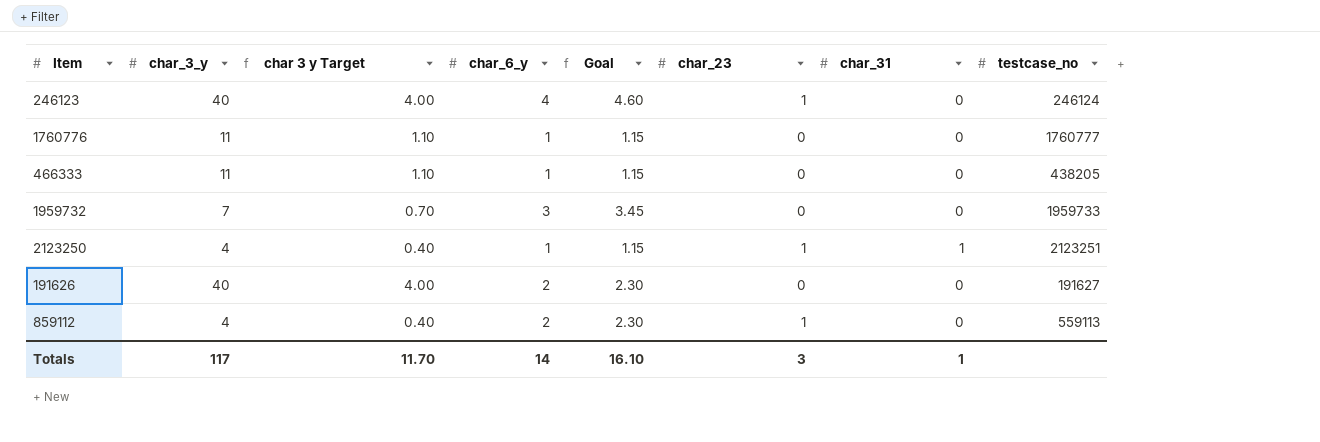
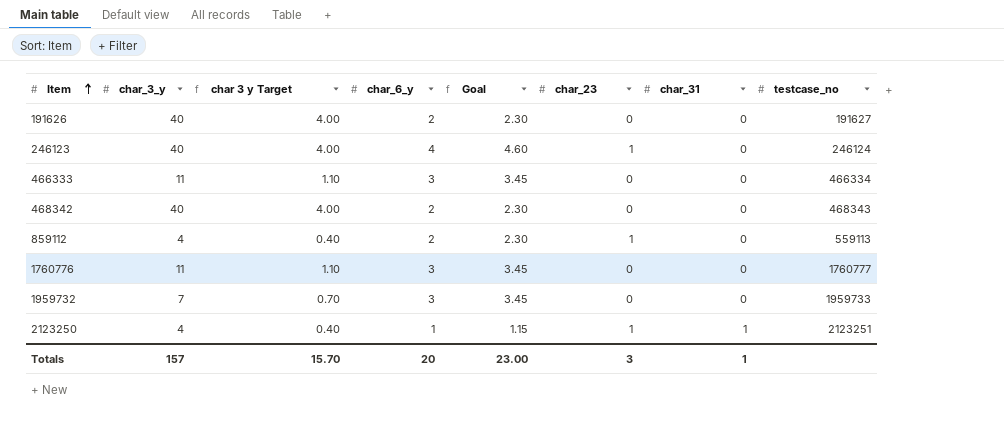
row order: none -> Item ascending
466333 | char_6_y: 1 -> 3
466333 | Goal: 1.15 -> 3.45
466333 | testcase_no: 438205 -> 466334
row 468342: none -> 40 | 4.00 | 2 | 2.30 | 0 | 0 | 468343
1760776 | char_6_y: 1 -> 3
1760776 | Goal: 1.15 -> 3.45
Totals | char_3_y: 117 -> 157
Totals | char 3 y Target: 11.70 -> 15.70
Totals | char_6_y: 14 -> 20
Totals | Goal: 16.10 -> 23.00

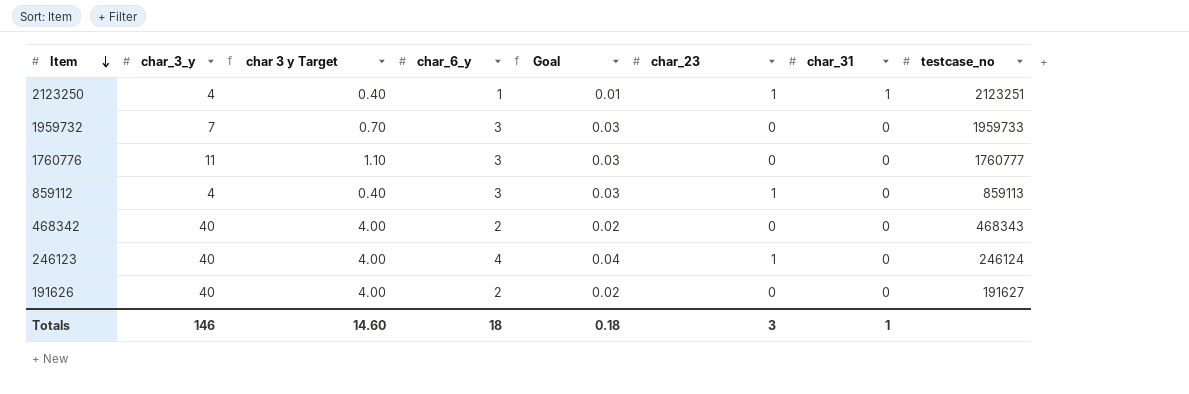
row order: Item ascending -> Item descending
column Goal | formula: [char_6_y] * 1.15 -> [char_6_y] * 0.01
row 466333: 11 | 1.10 | 3 | 3.45 | 0 | 0 | 466334 -> none
859112 | char_6_y: 2 -> 3
859112 | testcase_no: 559113 -> 859113
Totals | char_3_y: 157 -> 146
Totals | char 3 y Target: 15.70 -> 14.60
Totals | char_6_y: 20 -> 18
Totals | Goal: 23.00 -> 0.18

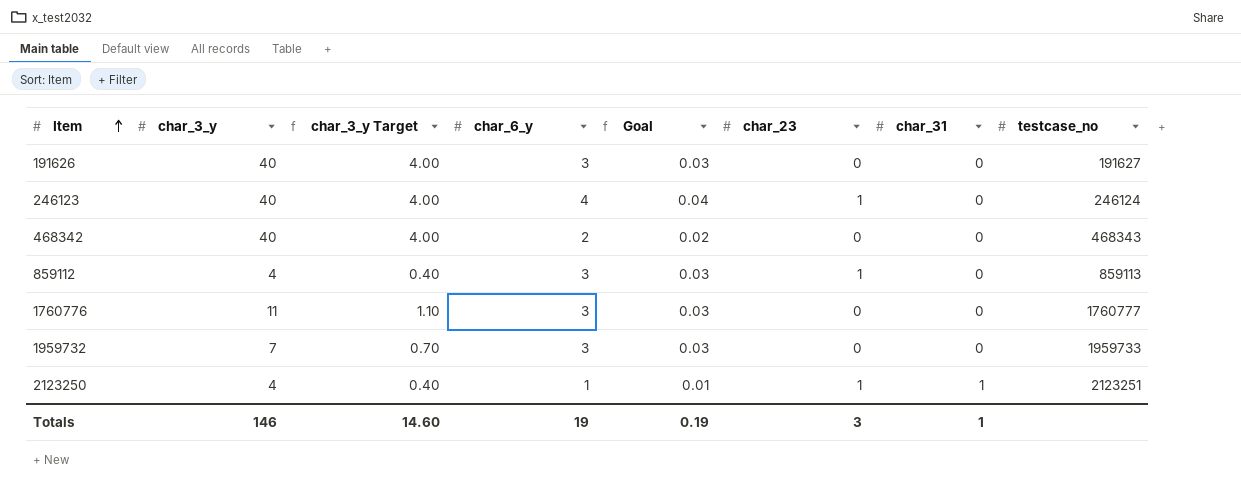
row order: Item descending -> Item ascending
column name: char 3 y Target -> char_3_y Target
191626 | char_6_y: 2 -> 3
191626 | Goal: 0.02 -> 0.03
Totals | char_6_y: 18 -> 19
Totals | Goal: 0.18 -> 0.19

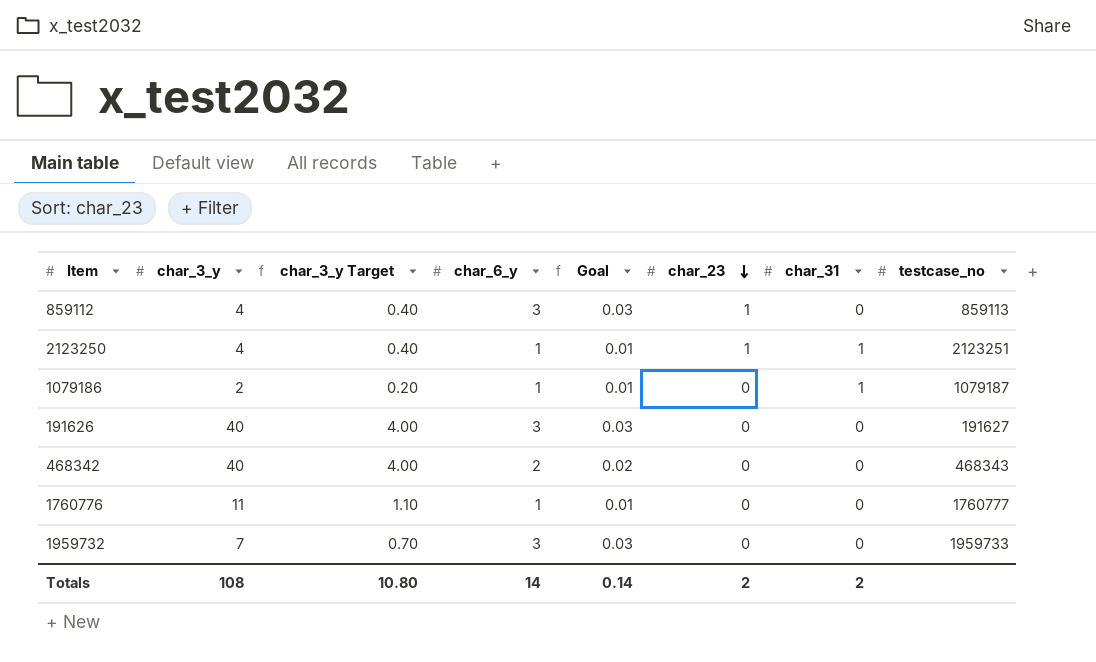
row order: Item ascending -> char_23 descending
row 246123: 40 | 4.00 | 4 | 0.04 | 1 | 0 | 246124 -> none
row 1079186: none -> 2 | 0.20 | 1 | 0.01 | 0 | 1 | 1079187
1760776 | char_6_y: 3 -> 1
1760776 | Goal: 0.03 -> 0.01
Totals | char_3_y: 146 -> 108
Totals | char_3_y Target: 14.60 -> 10.80
Totals | char_6_y: 19 -> 14
Totals | Goal: 0.19 -> 0.14
Totals | char_23: 3 -> 2
Totals | char_31: 1 -> 2

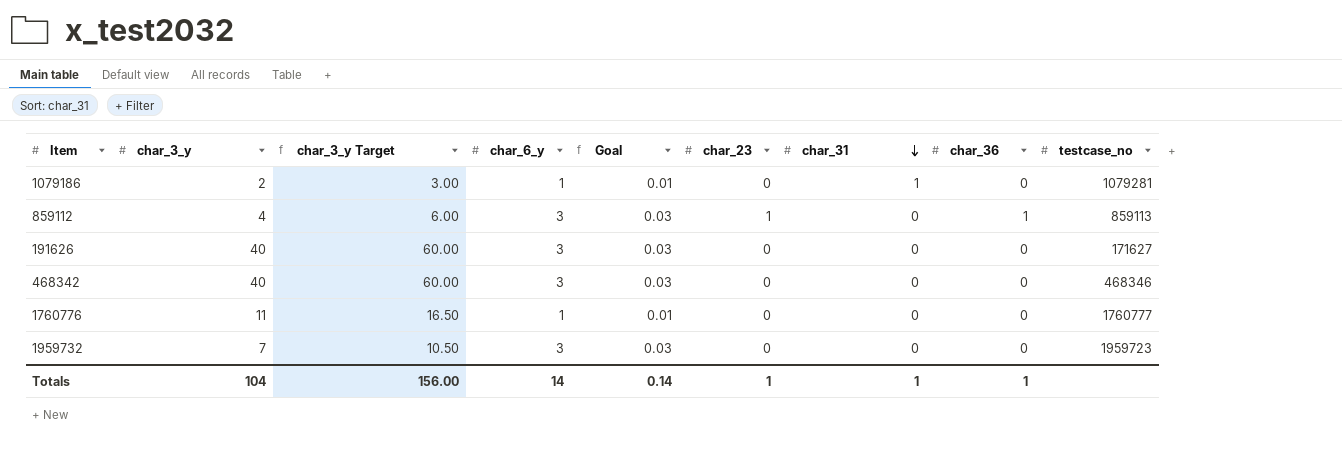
row order: char_23 descending -> char_31 descending
column char_3_y Target | formula: [char_3_y] * 0.1 -> [char_3_y] * 1.5
column char_36 | position: none -> 8
row 2123250: 4 | 0.40 | 1 | 0.01 | 1 | 1 | 2123251 -> none
1079186 | testcase_no: 1079187 -> 1079281
191626 | testcase_no: 191627 -> 171627
468342 | char_6_y: 2 -> 3
468342 | Goal: 0.02 -> 0.03
468342 | testcase_no: 468343 -> 468346
1959732 | testcase_no: 1959733 -> 1959723
Totals | char_3_y: 108 -> 104
Totals | char_3_y Target: 10.80 -> 156.00
Totals | char_23: 2 -> 1
Totals | char_31: 2 -> 1

